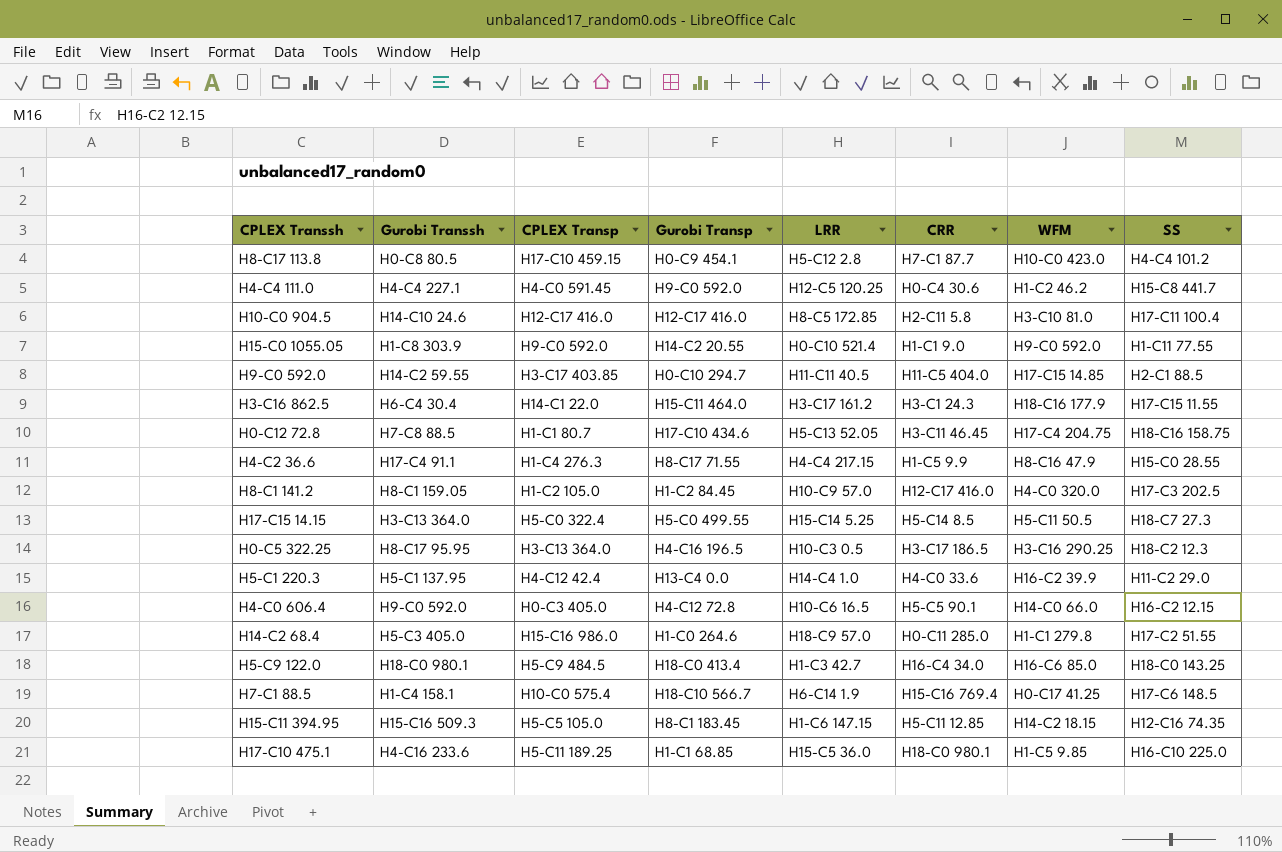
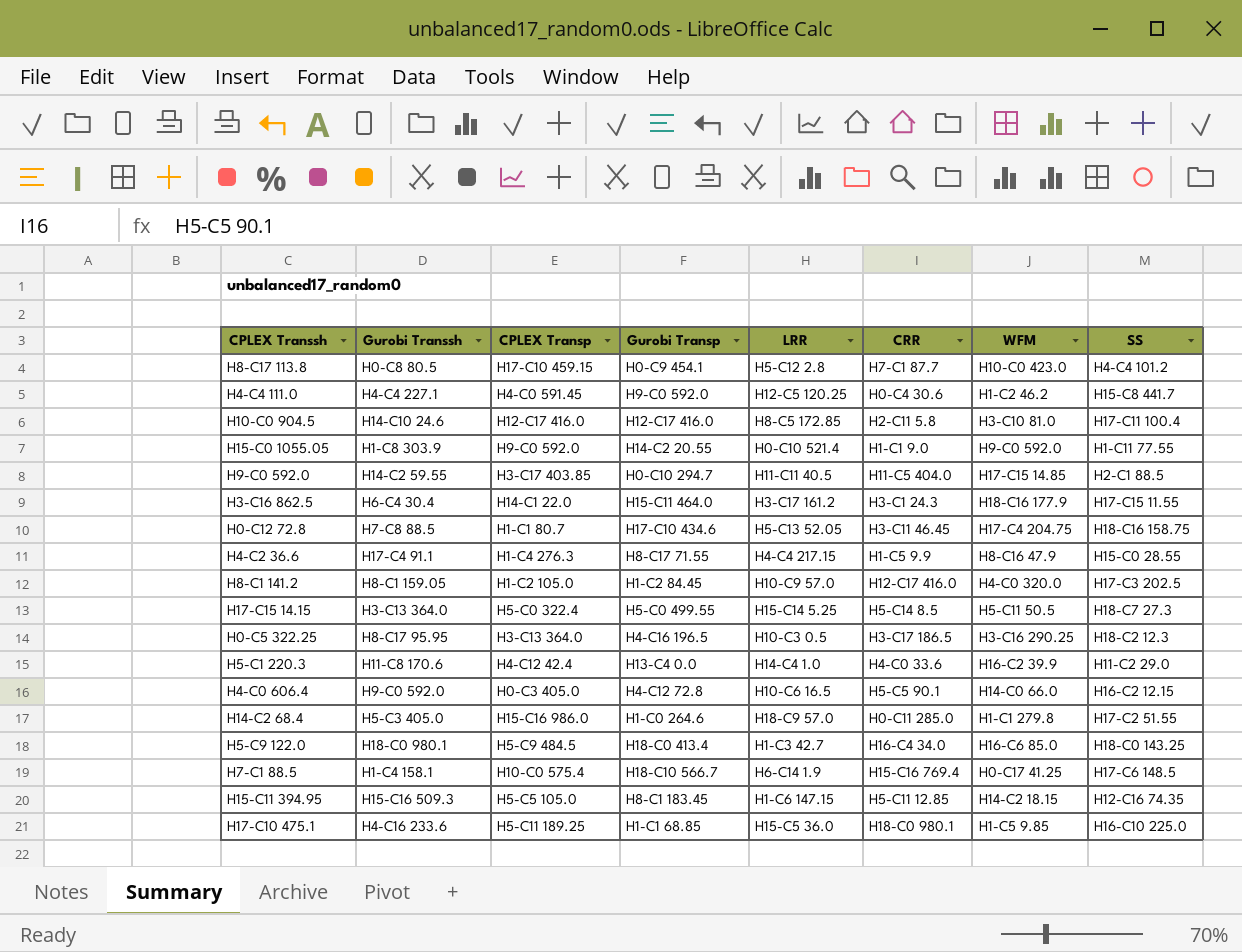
H5-C1 220.3 | Gurobi Transsh: H5-C1 137.95 -> H11-C8 170.6

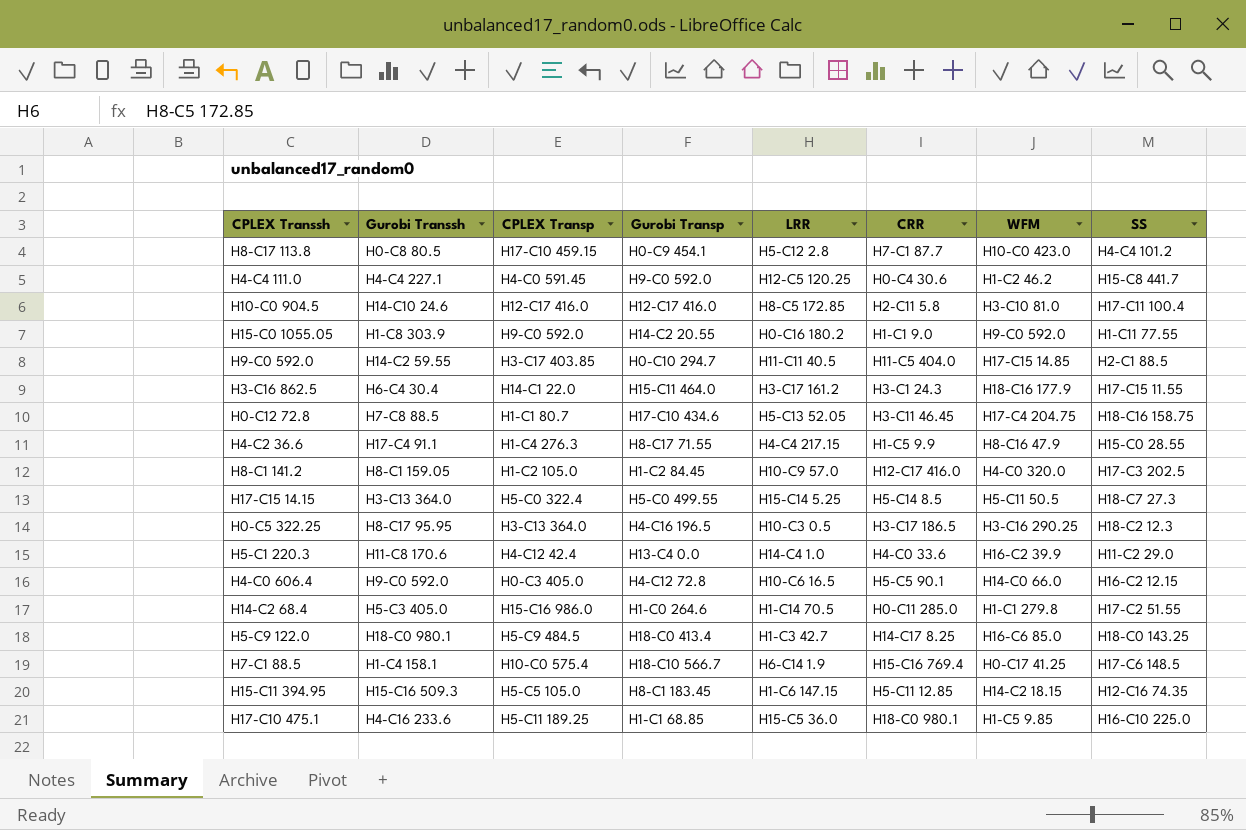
H15-C0 1055.05 | LRR: H0-C10 521.4 -> H0-C16 180.2
H14-C2 68.4 | LRR: H18-C9 57.0 -> H1-C14 70.5
H5-C9 122.0 | CRR: H16-C4 34.0 -> H14-C17 8.25

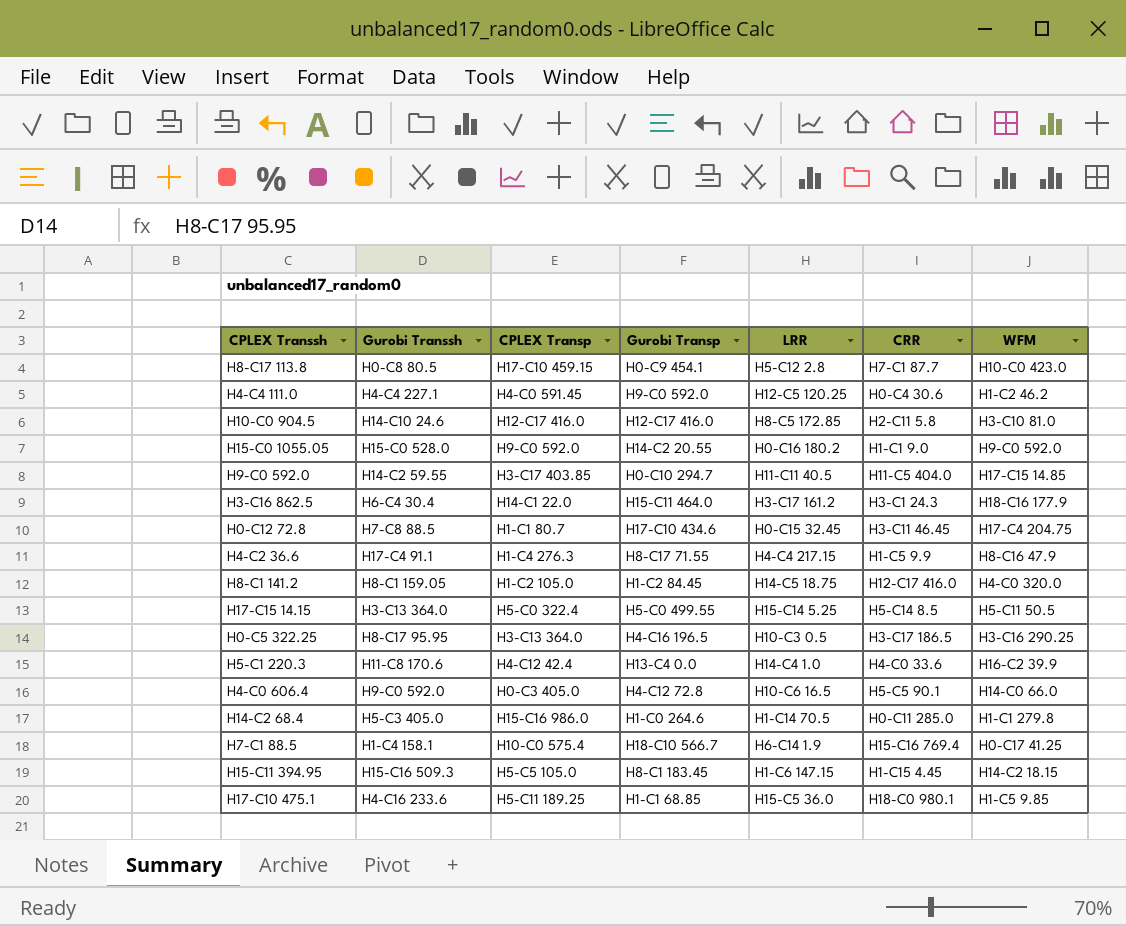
column SS | position: 8 -> none
row H5-C9 122.0: H18-C0 980.1 | H5-C9 484.5 | H18-C0 413.4 | H1-C3 42.7 | H14-C17 8.25 | H16-C6 85.0 | H18-C0 143.25 -> none
H15-C0 1055.05 | Gurobi Transsh: H1-C8 303.9 -> H15-C0 528.0
H0-C12 72.8 | LRR: H5-C13 52.05 -> H0-C15 32.45
H8-C1 141.2 | LRR: H10-C9 57.0 -> H14-C5 18.75
H15-C11 394.95 | CRR: H5-C11 12.85 -> H1-C15 4.45

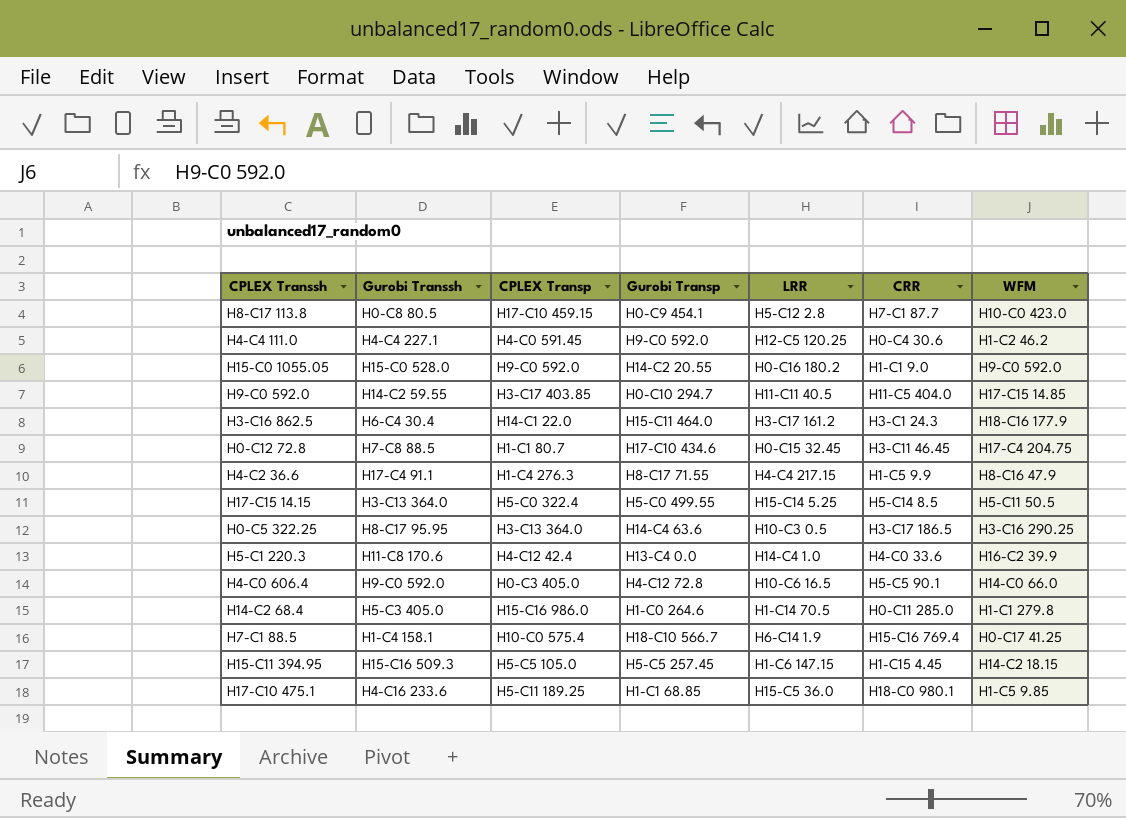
row H10-C0 904.5: H14-C10 24.6 | H12-C17 416.0 | H12-C17 416.0 | H8-C5 172.85 | H2-C11 5.8 | H3-C10 81.0 -> none
row H8-C1 141.2: H8-C1 159.05 | H1-C2 105.0 | H1-C2 84.45 | H14-C5 18.75 | H12-C17 416.0 | H4-C0 320.0 -> none
H0-C5 322.25 | Gurobi Transp: H4-C16 196.5 -> H14-C4 63.6
H15-C11 394.95 | Gurobi Transp: H8-C1 183.45 -> H5-C5 257.45

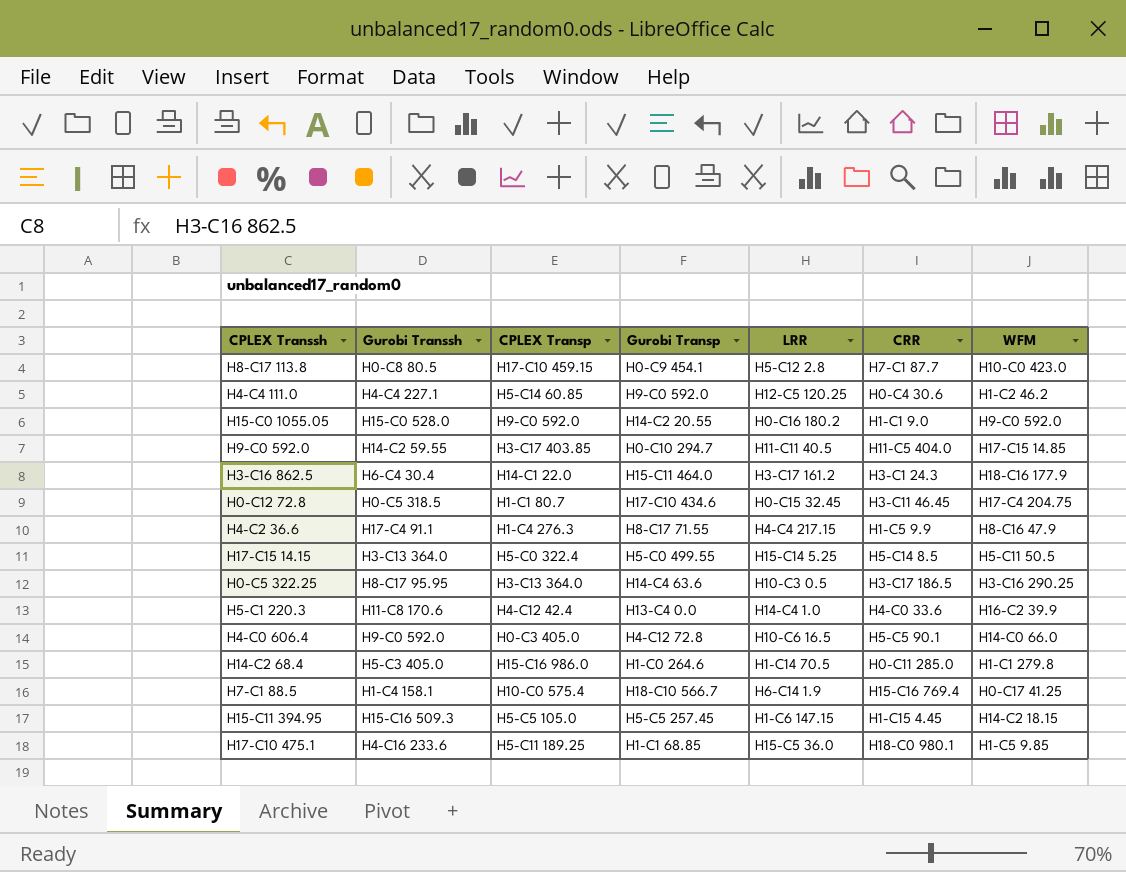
H4-C4 111.0 | CPLEX Transp: H4-C0 591.45 -> H5-C14 60.85
H0-C12 72.8 | Gurobi Transsh: H7-C8 88.5 -> H0-C5 318.5

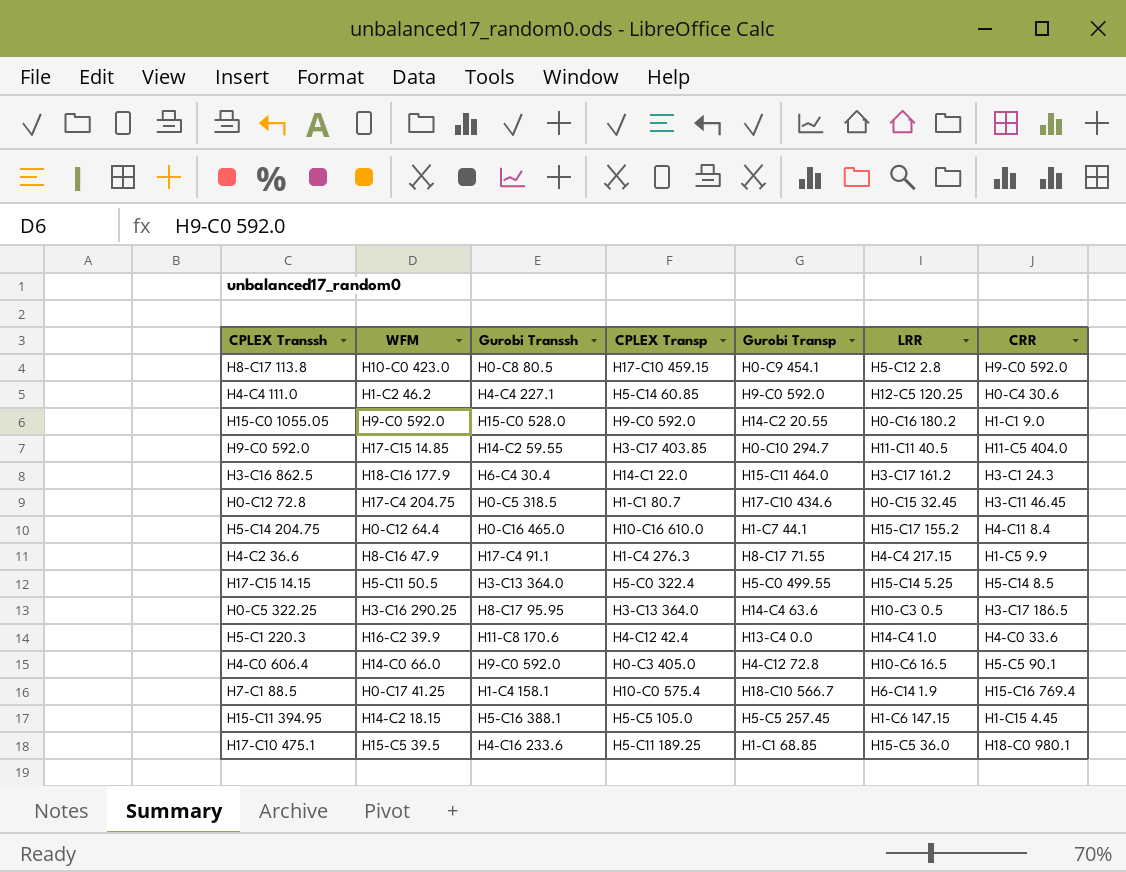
column WFM | position: 7 -> 2
row H14-C2 68.4: H5-C3 405.0 | H15-C16 986.0 | H1-C0 264.6 | H1-C14 70.5 | H0-C11 285.0 | H1-C1 279.8 -> none
H8-C17 113.8 | CRR: H7-C1 87.7 -> H9-C0 592.0
row H5-C14 204.75: none -> H0-C12 64.4 | H0-C16 465.0 | H10-C16 610.0 | H1-C7 44.1 | H15-C17 155.2 | H4-C11 8.4
H15-C11 394.95 | Gurobi Transsh: H15-C16 509.3 -> H5-C16 388.1
H17-C10 475.1 | WFM: H1-C5 9.85 -> H15-C5 39.5

